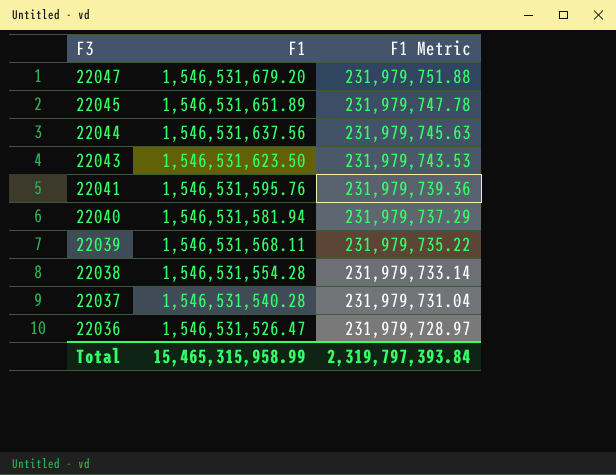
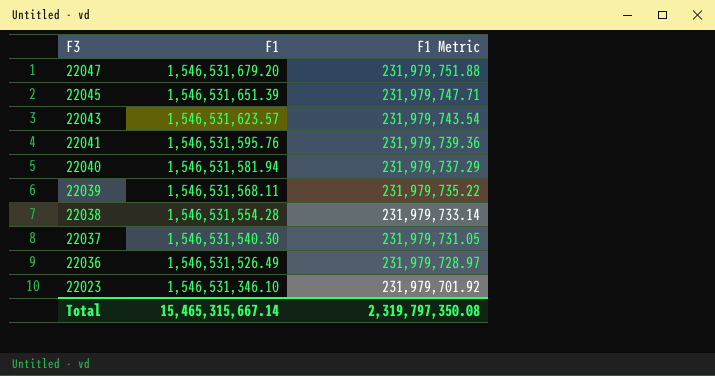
row 22044: 1,546,531,637.56 | 231,979,745.63 -> none
22045 | F1: 1,546,531,651.89 -> 1,546,531,651.39
22045 | F1 Metric: 231,979,747.78 -> 231,979,747.71
22043 | F1: 1,546,531,623.50 -> 1,546,531,623.57
22043 | F1 Metric: 231,979,743.53 -> 231,979,743.54
22037 | F1: 1,546,531,540.28 -> 1,546,531,540.30
22037 | F1 Metric: 231,979,731.04 -> 231,979,731.05
22036 | F1: 1,546,531,526.47 -> 1,546,531,526.49
row 22023: none -> 1,546,531,346.10 | 231,979,701.92
Total | F1: 15,465,315,958.99 -> 15,465,315,667.14
Total | F1 Metric: 2,319,797,393.84 -> 2,319,797,350.08

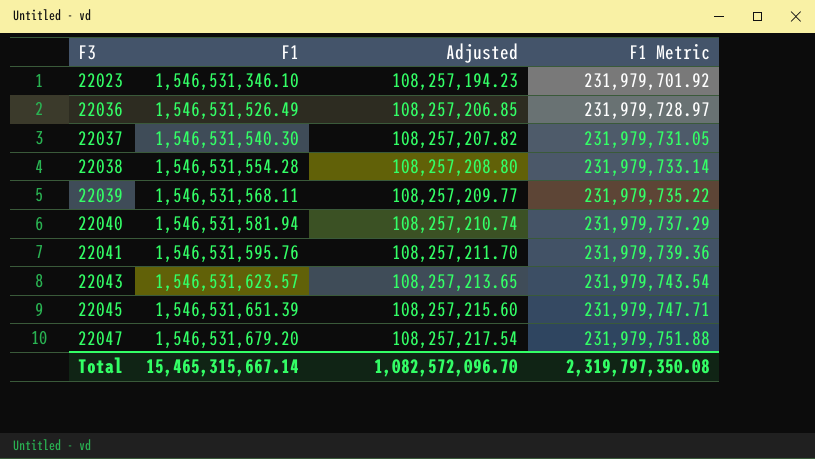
row order: F3 descending -> F3 ascending
column Adjusted | formula: none -> [F1] * 0.07

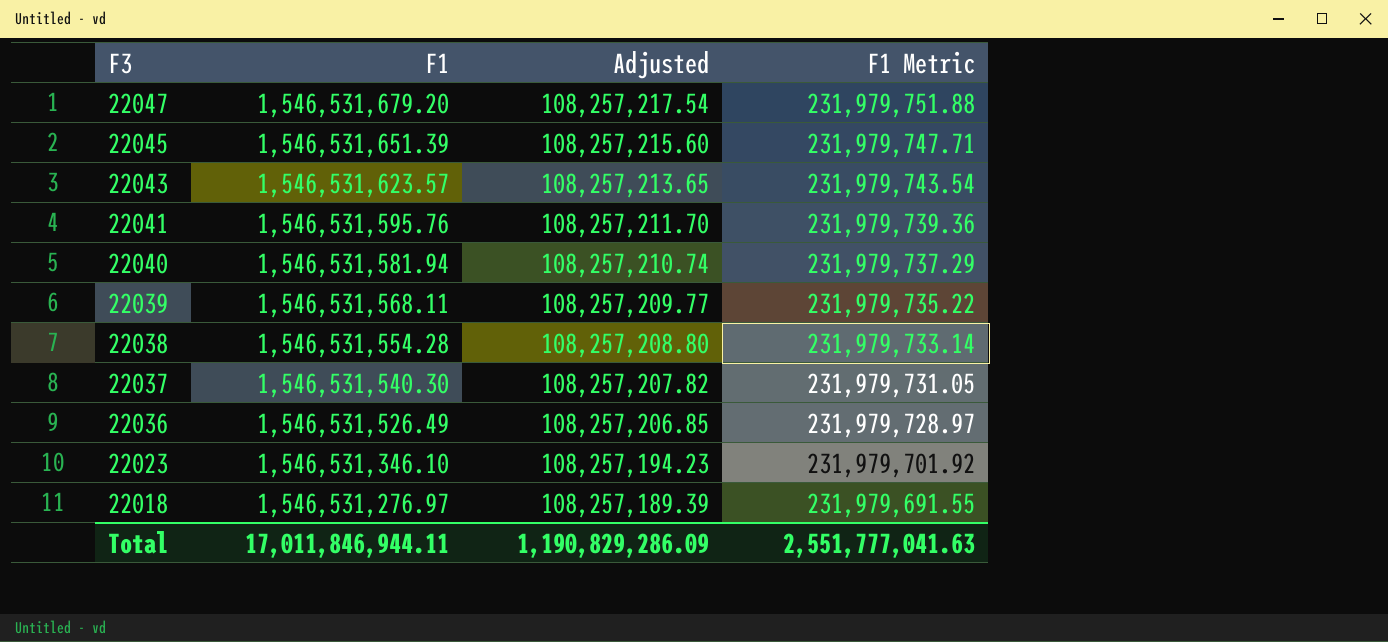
row order: F3 ascending -> F3 descending
row 22018: none -> 1,546,531,276.97 | 108,257,189.39 | 231,979,691.55
Total | F1: 15,465,315,667.14 -> 17,011,846,944.11
Total | Adjusted: 1,082,572,096.70 -> 1,190,829,286.09
Total | F1 Metric: 2,319,797,350.08 -> 2,551,777,041.63

